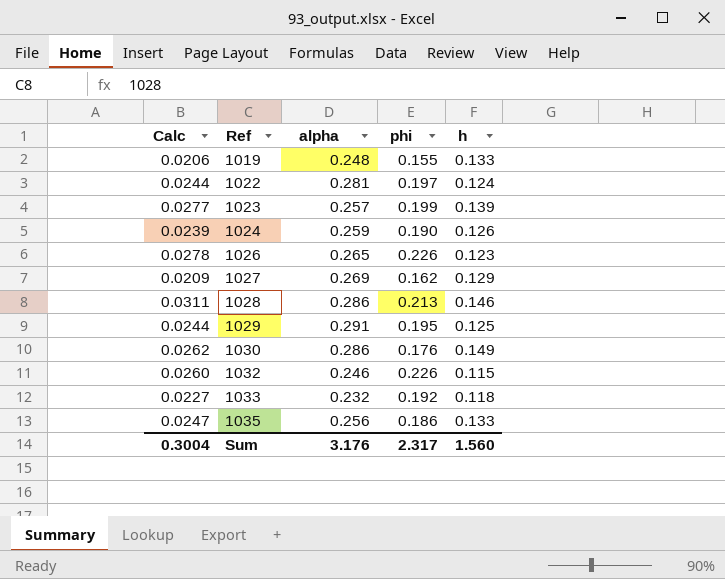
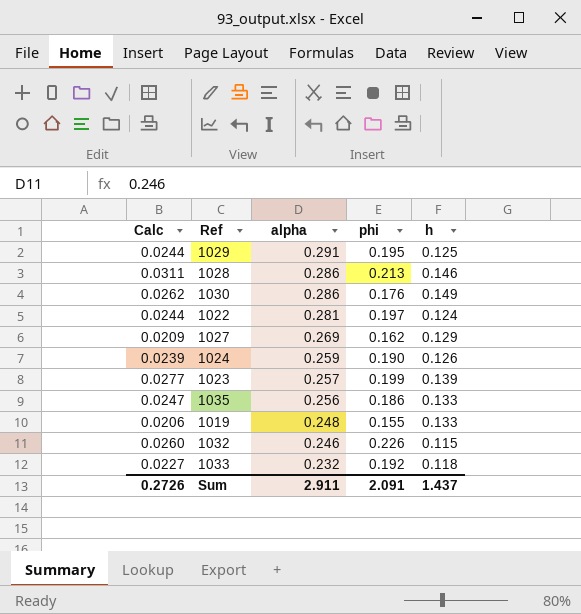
row order: Ref ascending -> alpha descending
row 1026: 0.0278 | 0.265 | 0.226 | 0.123 -> none
Sum | Calc: 0.3004 -> 0.2726
Sum | alpha: 3.176 -> 2.911
Sum | phi: 2.317 -> 2.091
Sum | h: 1.560 -> 1.437

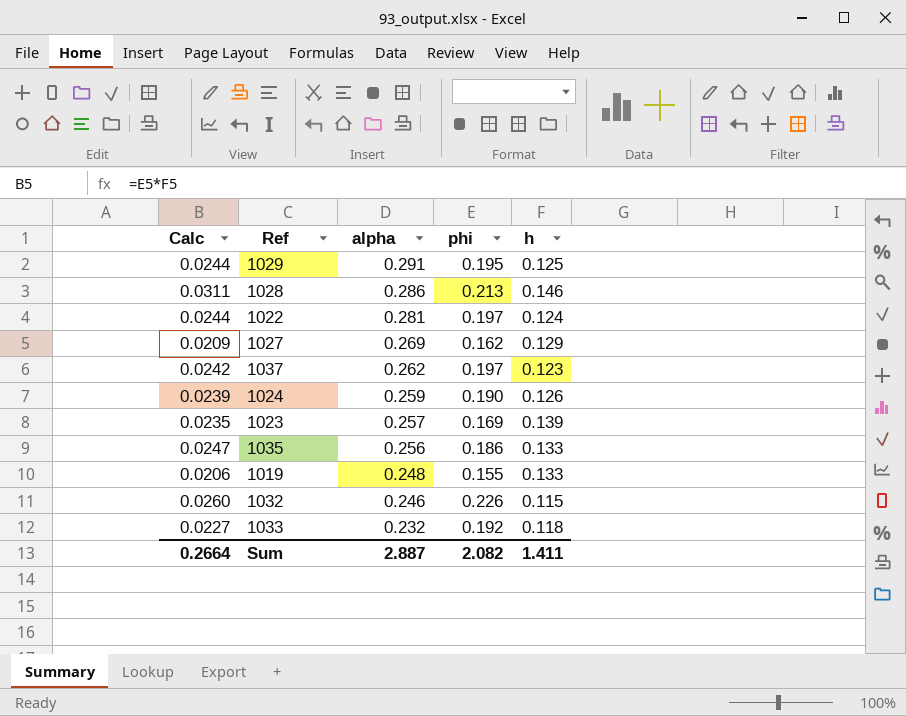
row 1030: 0.0262 | 0.286 | 0.176 | 0.149 -> none
row 1037: none -> 0.0242 | 0.262 | 0.197 | 0.123
1023 | Calc: 0.0277 -> 0.0235
1023 | phi: 0.199 -> 0.169
Sum | Calc: 0.2726 -> 0.2664
Sum | alpha: 2.911 -> 2.887
Sum | phi: 2.091 -> 2.082
Sum | h: 1.437 -> 1.411

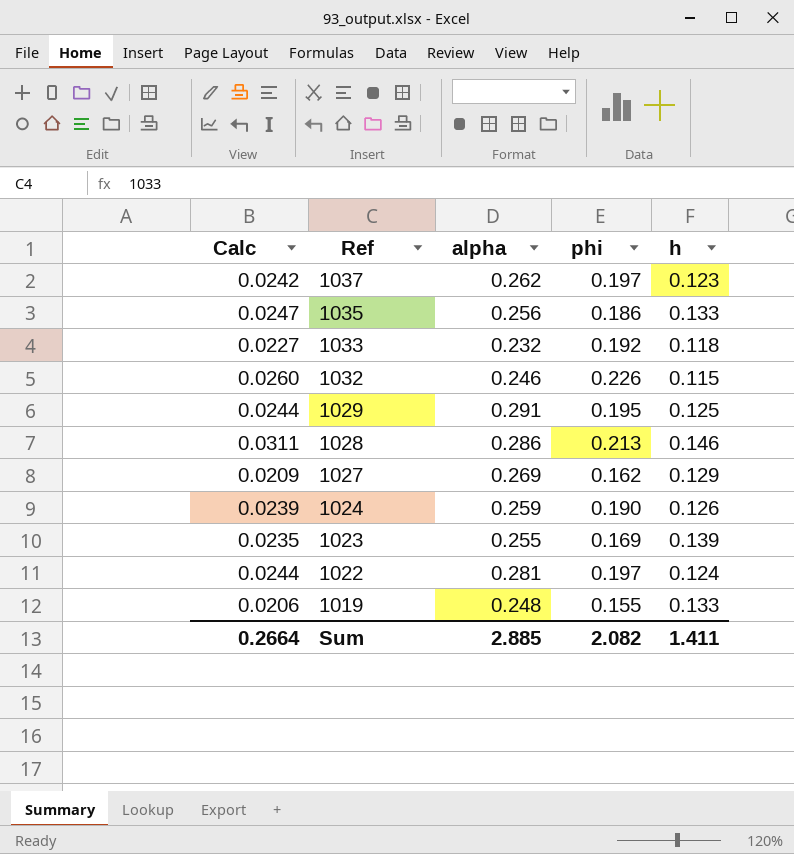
row order: alpha descending -> Ref descending
1023 | alpha: 0.257 -> 0.255
Sum | alpha: 2.887 -> 2.885

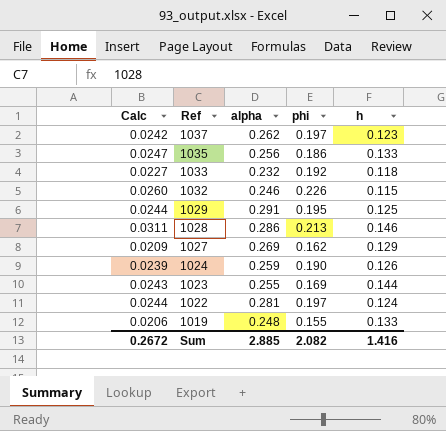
1023 | Calc: 0.0235 -> 0.0243
1023 | h: 0.139 -> 0.144
Sum | Calc: 0.2664 -> 0.2672
Sum | h: 1.411 -> 1.416

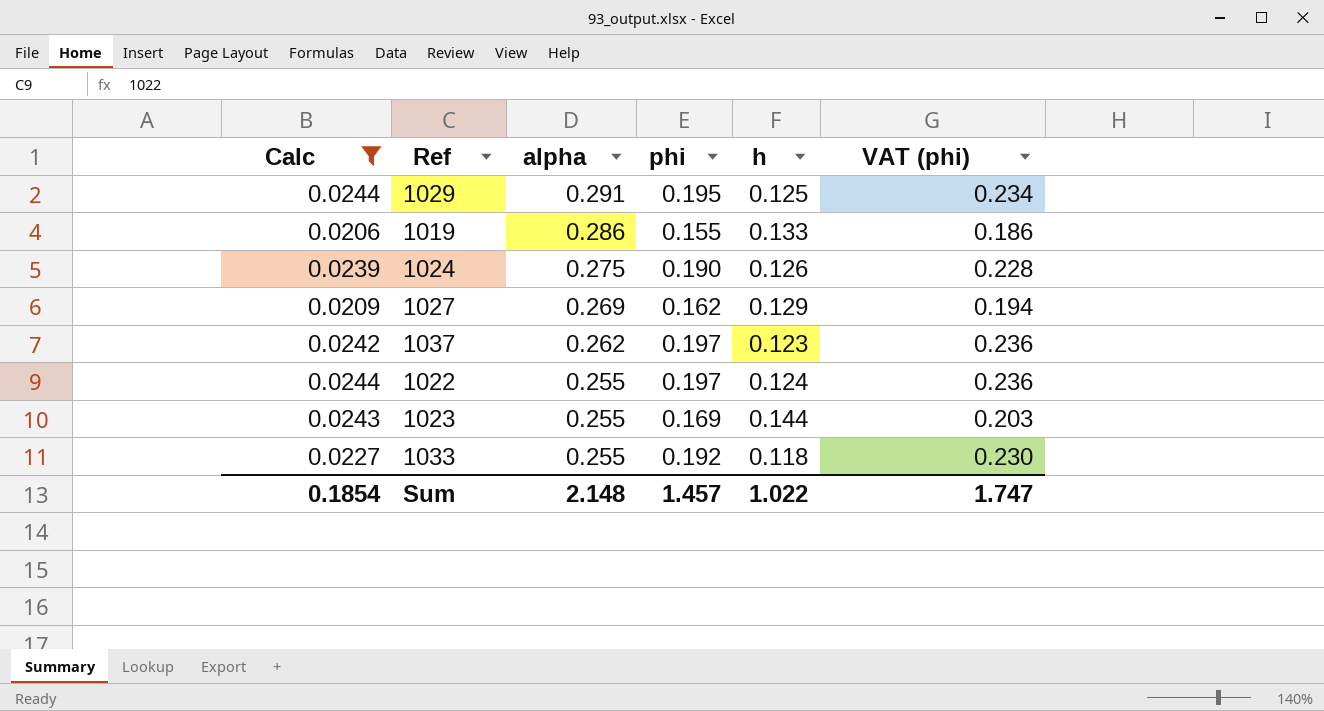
filter: none -> Calc <= 0.0244
row order: Ref descending -> alpha descending
column VAT (phi) | formula: none -> [phi] * 1.2
1019 | alpha: 0.248 -> 0.286
1024 | alpha: 0.259 -> 0.275
1022 | alpha: 0.281 -> 0.255
1033 | alpha: 0.232 -> 0.255
Sum | Calc: 0.2672 -> 0.1854
Sum | alpha: 2.885 -> 2.148
Sum | phi: 2.082 -> 1.457
Sum | h: 1.416 -> 1.022

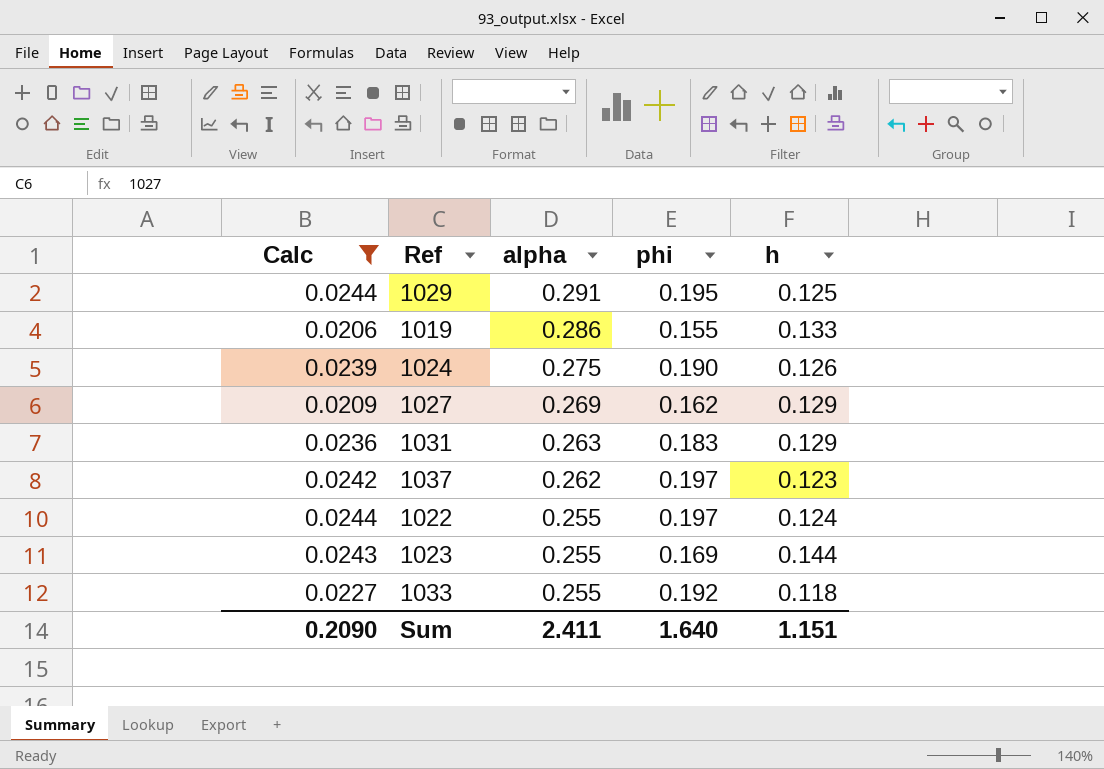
column VAT (phi) | formula: [phi] * 1.2 -> none
row 1031: none -> 0.0236 | 0.263 | 0.183 | 0.129
Sum | Calc: 0.1854 -> 0.2090
Sum | alpha: 2.148 -> 2.411
Sum | phi: 1.457 -> 1.640
Sum | h: 1.022 -> 1.151

